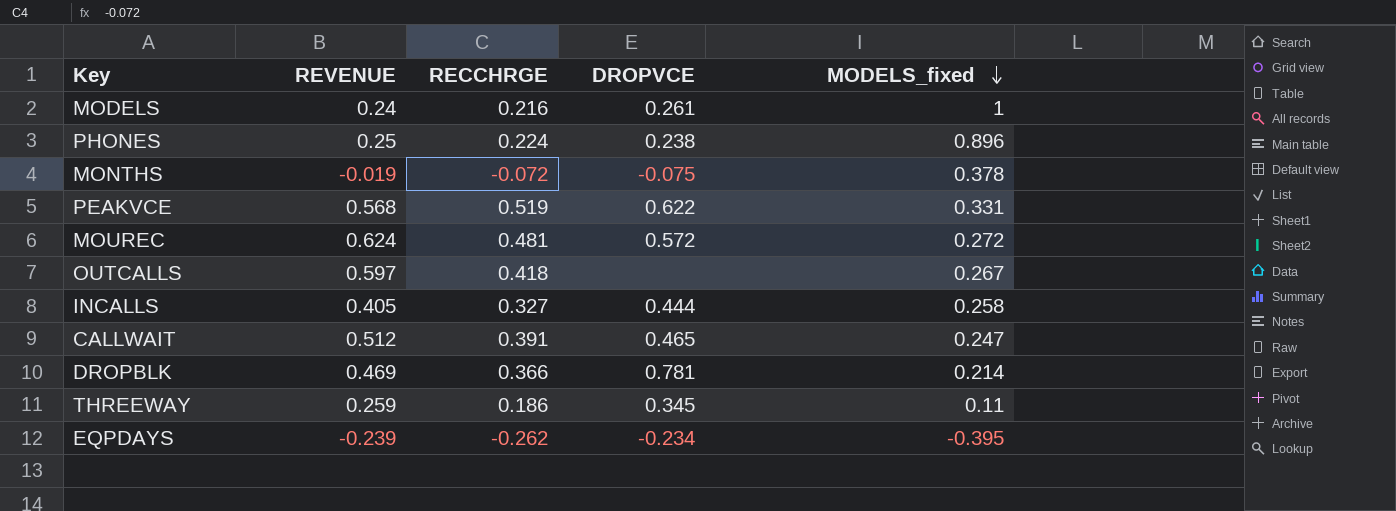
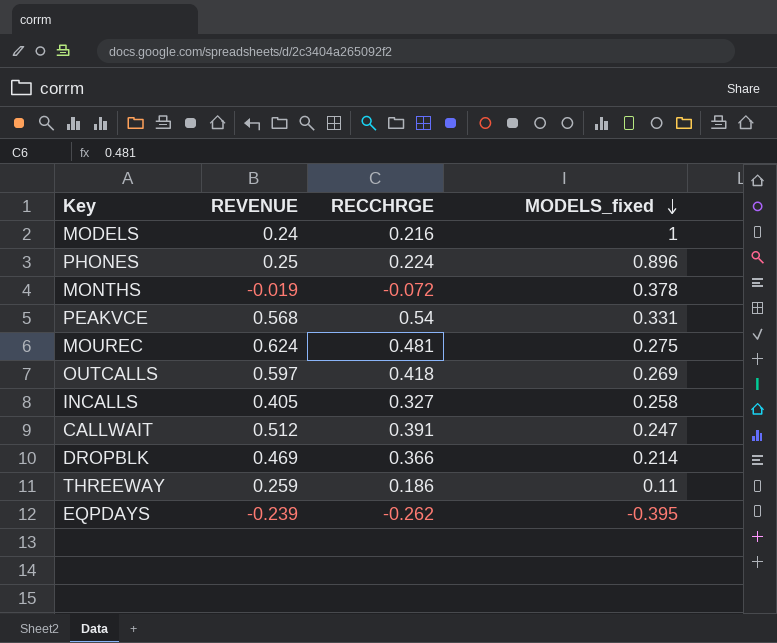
column DROPVCE | position: 4 -> none
PEAKVCE | RECCHRGE: 0.519 -> 0.54
MOUREC | MODELS_fixed: 0.272 -> 0.275
OUTCALLS | MODELS_fixed: 0.267 -> 0.269

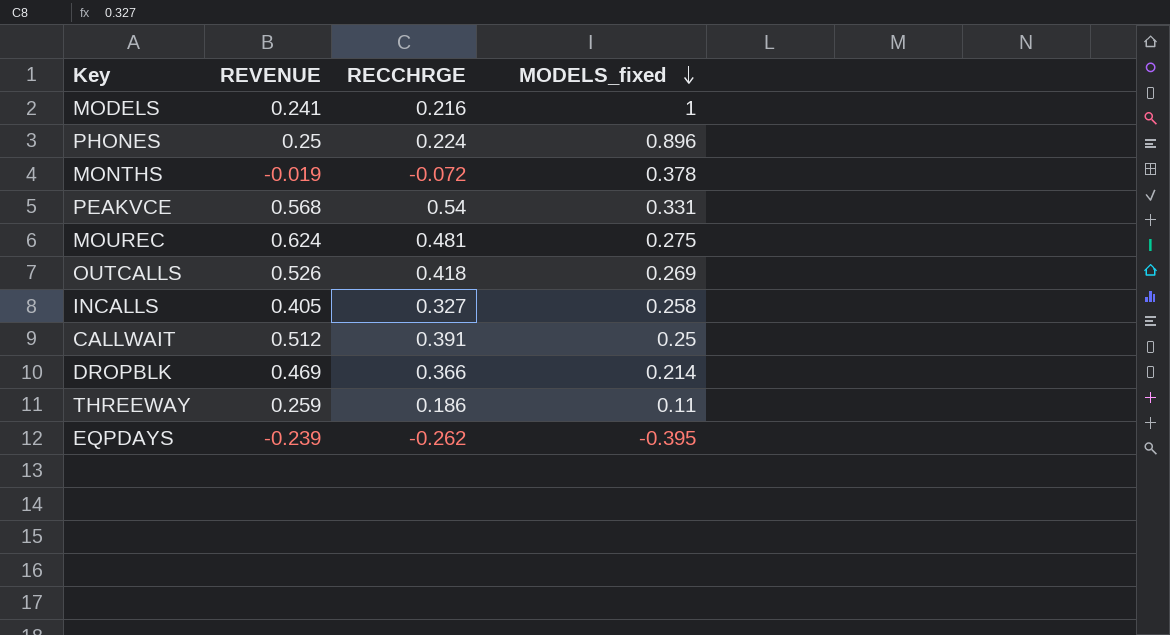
MODELS | REVENUE: 0.24 -> 0.241
OUTCALLS | REVENUE: 0.597 -> 0.526
CALLWAIT | MODELS_fixed: 0.247 -> 0.25

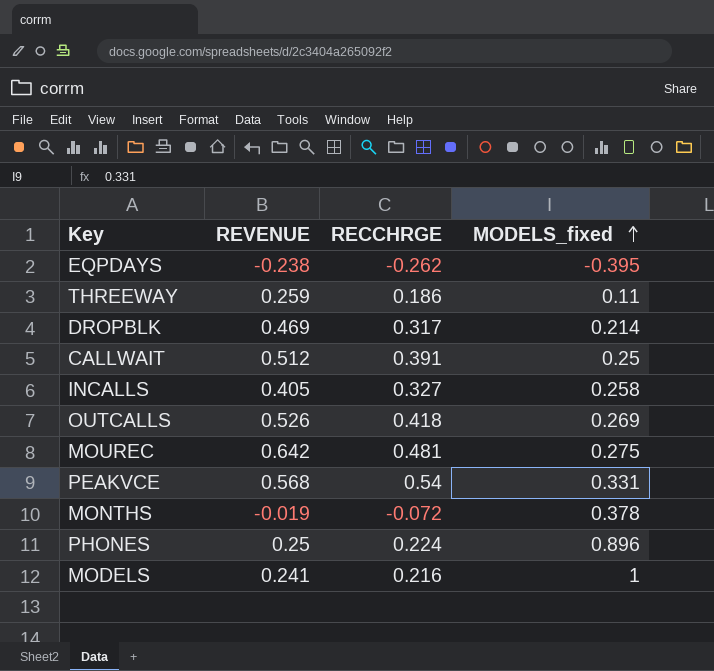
row order: MODELS_fixed descending -> MODELS_fixed ascending
EQPDAYS | REVENUE: -0.239 -> -0.238
DROPBLK | RECCHRGE: 0.366 -> 0.317
MOUREC | REVENUE: 0.624 -> 0.642

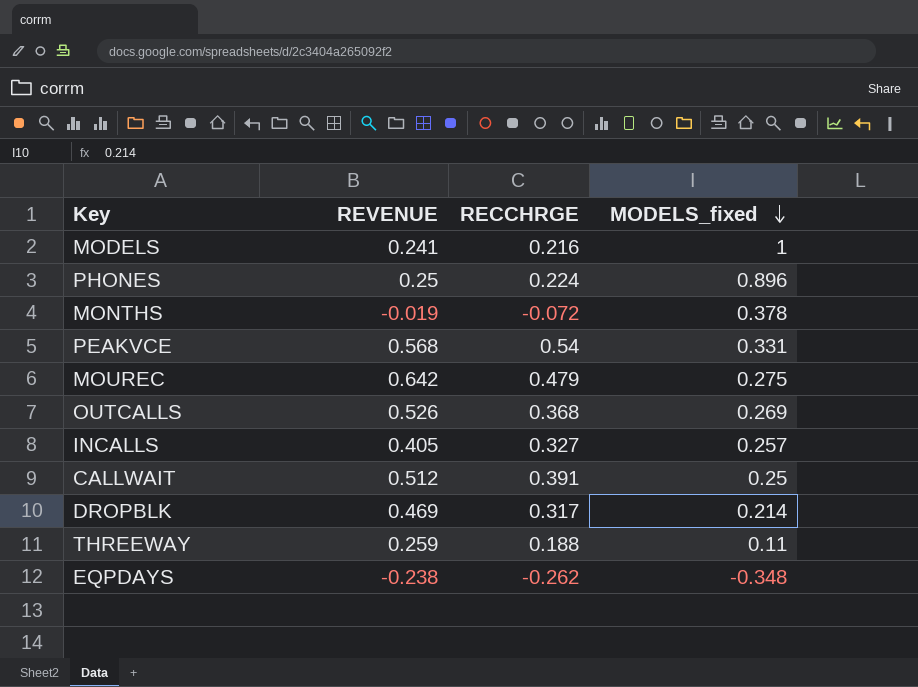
row order: MODELS_fixed ascending -> MODELS_fixed descending
MOUREC | RECCHRGE: 0.481 -> 0.479
OUTCALLS | RECCHRGE: 0.418 -> 0.368
INCALLS | MODELS_fixed: 0.258 -> 0.257
THREEWAY | RECCHRGE: 0.186 -> 0.188
EQPDAYS | MODELS_fixed: -0.395 -> -0.348

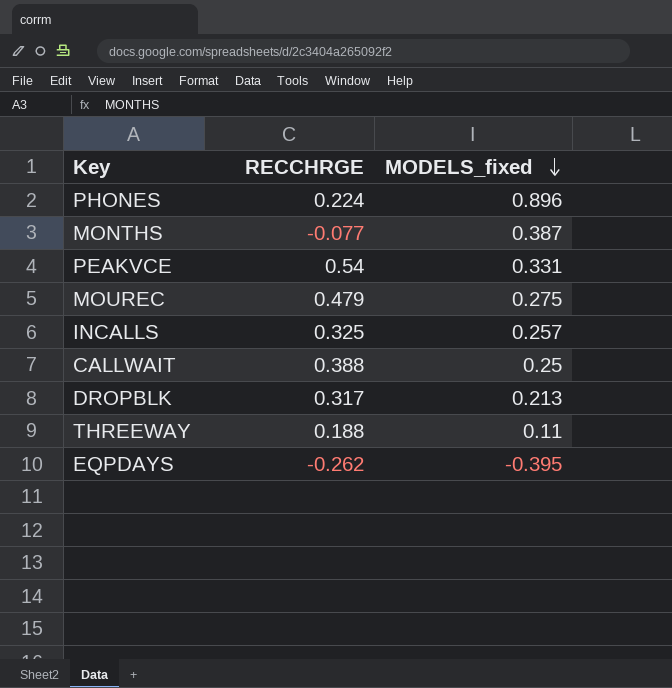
column REVENUE | position: 2 -> none
row MODELS: 0.241 | 0.216 | 1 -> none
row OUTCALLS: 0.526 | 0.368 | 0.269 -> none
MONTHS | RECCHRGE: -0.072 -> -0.077
MONTHS | MODELS_fixed: 0.378 -> 0.387
INCALLS | RECCHRGE: 0.327 -> 0.325
CALLWAIT | RECCHRGE: 0.391 -> 0.388
DROPBLK | MODELS_fixed: 0.214 -> 0.213
EQPDAYS | MODELS_fixed: -0.348 -> -0.395

